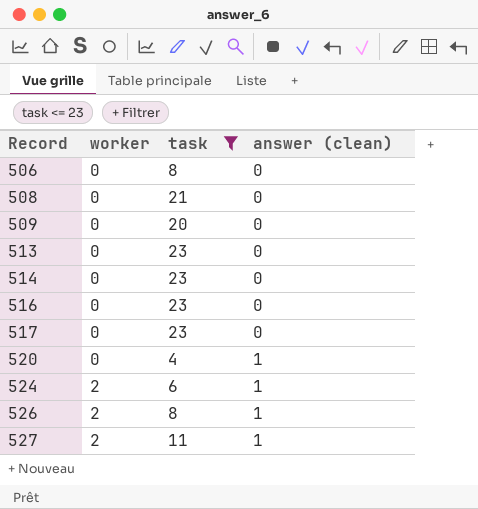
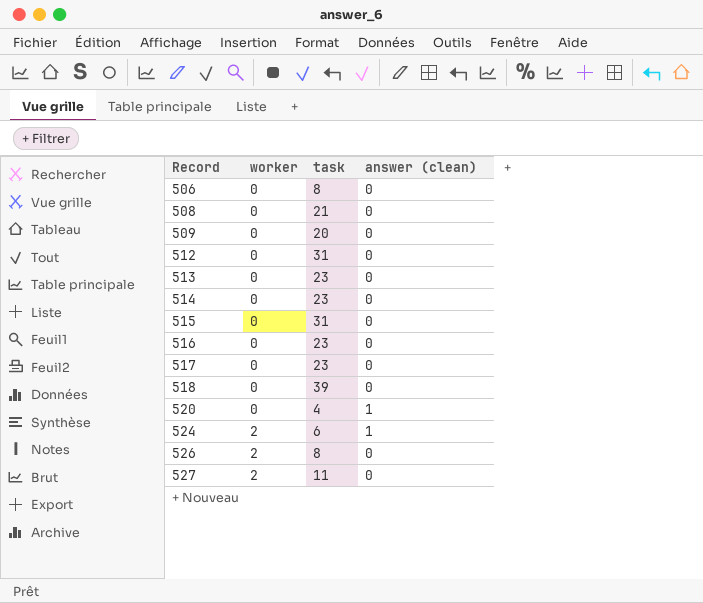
filter: task <= 23 -> none
526 | answer (clean): 1 -> 0
527 | answer (clean): 1 -> 0

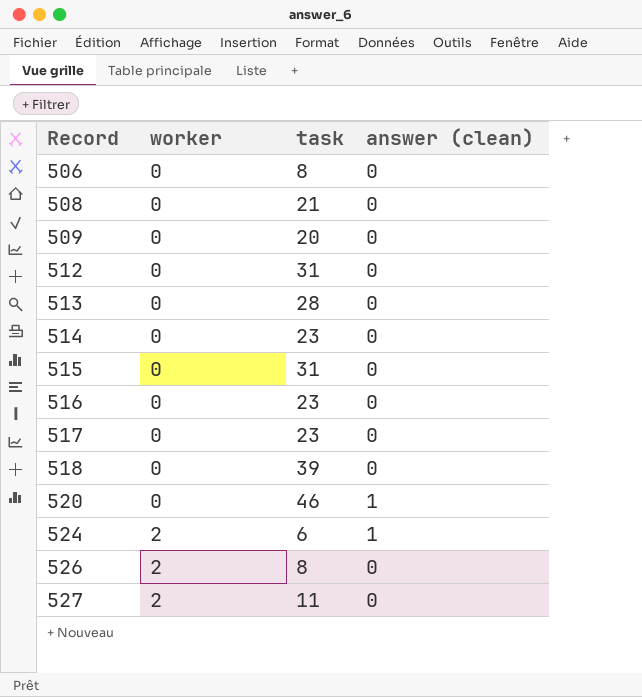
513 | task: 23 -> 28
520 | task: 4 -> 46

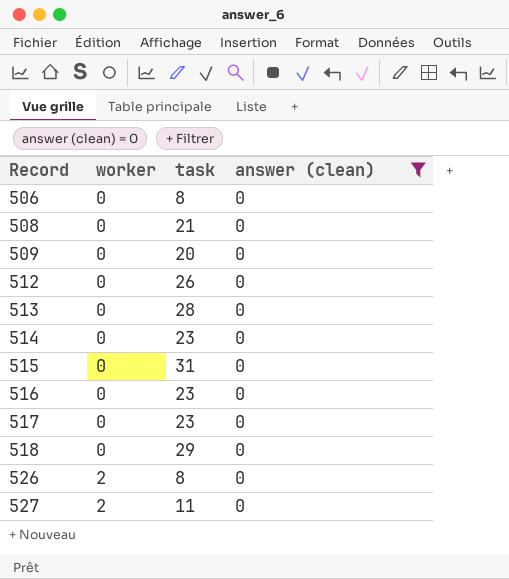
filter: none -> answer (clean) = 0
512 | task: 31 -> 26
518 | task: 39 -> 29

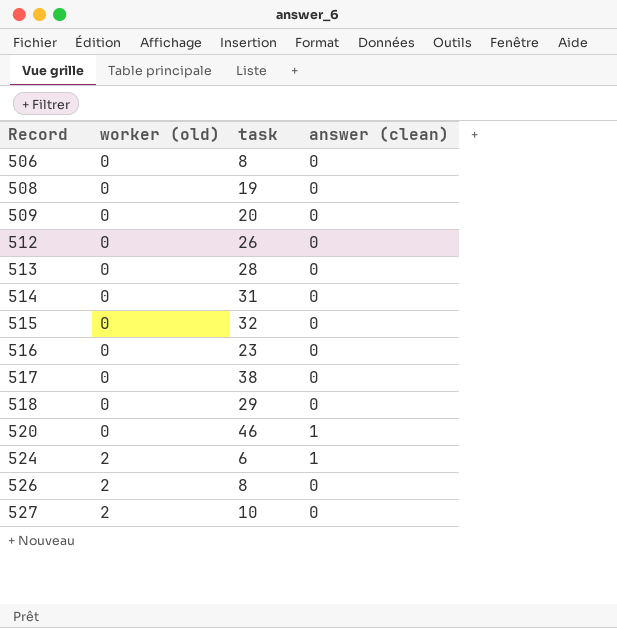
filter: answer (clean) = 0 -> none
column name: worker -> worker (old)
508 | task: 21 -> 19
514 | task: 23 -> 31
515 | task: 31 -> 32
517 | task: 23 -> 38
527 | task: 11 -> 10

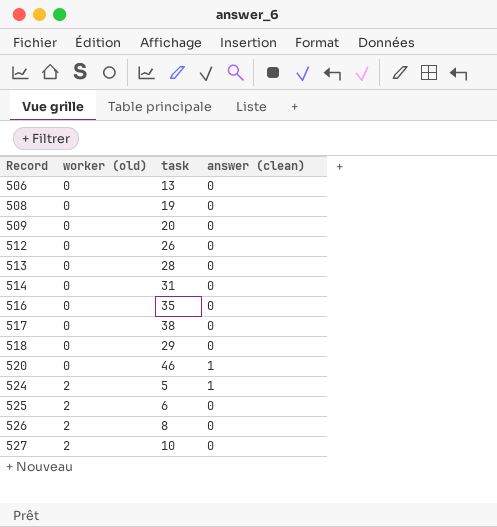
row 515: 0 | 32 | 0 -> none
506 | task: 8 -> 13
516 | task: 23 -> 35
524 | task: 6 -> 5
row 525: none -> 2 | 6 | 0

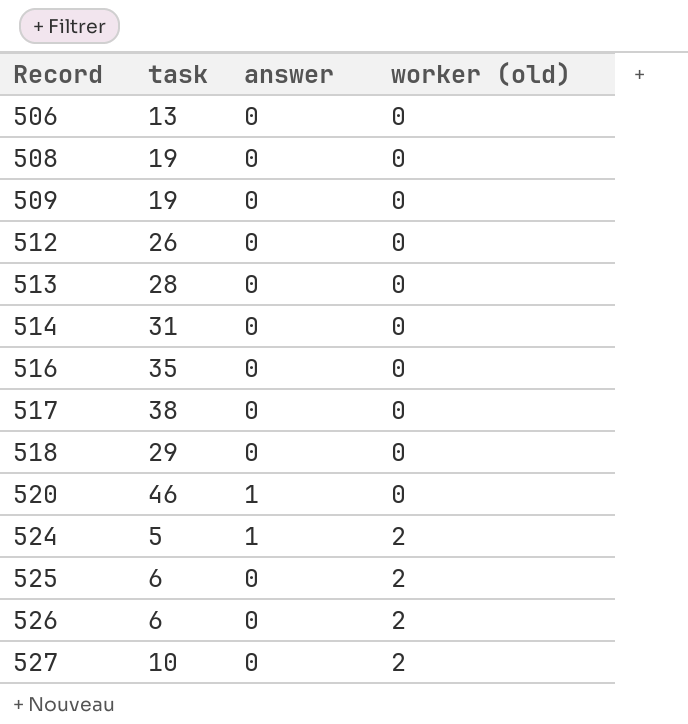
column name: answer (clean) -> answer
column worker (old) | position: 2 -> 4
509 | task: 20 -> 19
526 | task: 8 -> 6

